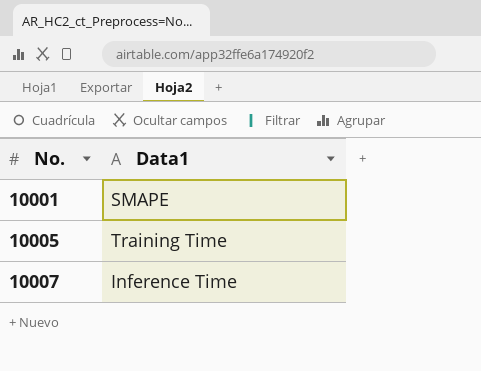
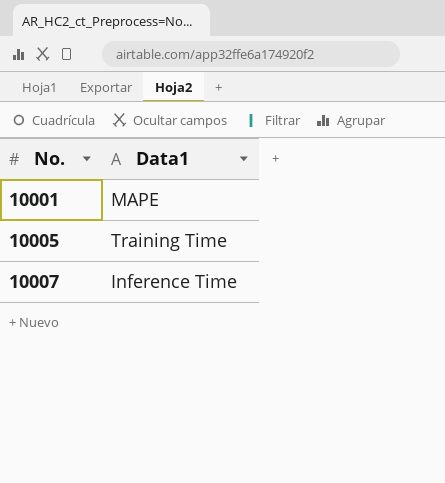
10001 | Data1: SMAPE -> MAPE

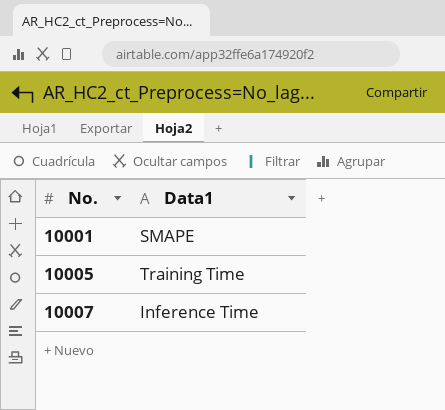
10001 | Data1: MAPE -> SMAPE

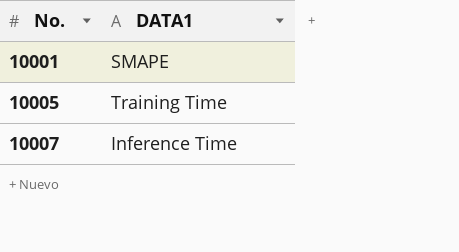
column name: Data1 -> DATA1

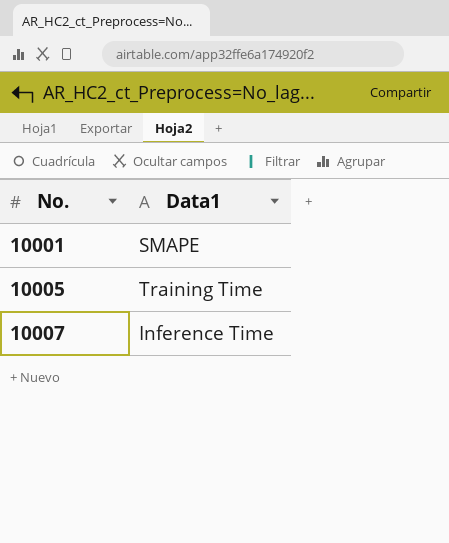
column name: DATA1 -> Data1

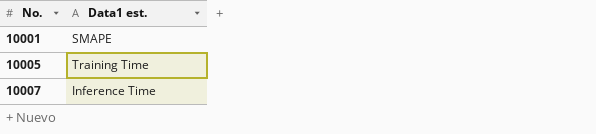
column name: Data1 -> Data1 est.

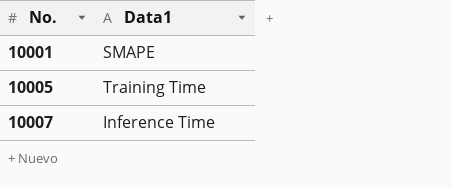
column name: Data1 est. -> Data1

